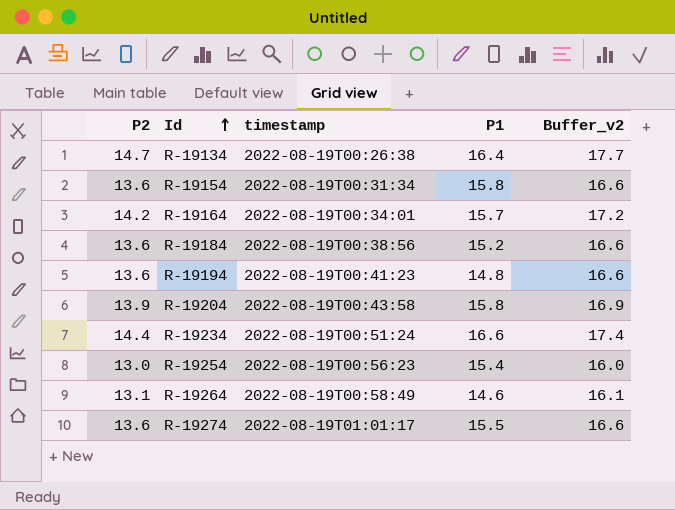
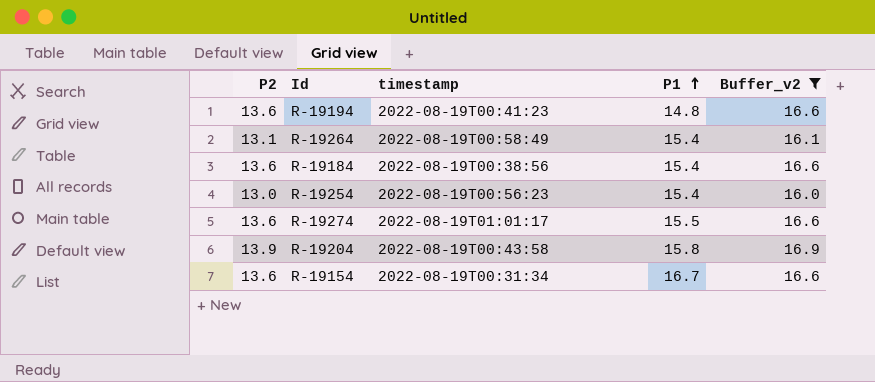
filter: none -> Buffer_v2 <= 16.9
row order: Id ascending -> P1 ascending
R-19264 | P1: 14.6 -> 15.4
R-19184 | P1: 15.2 -> 15.4
R-19154 | P1: 15.8 -> 16.7

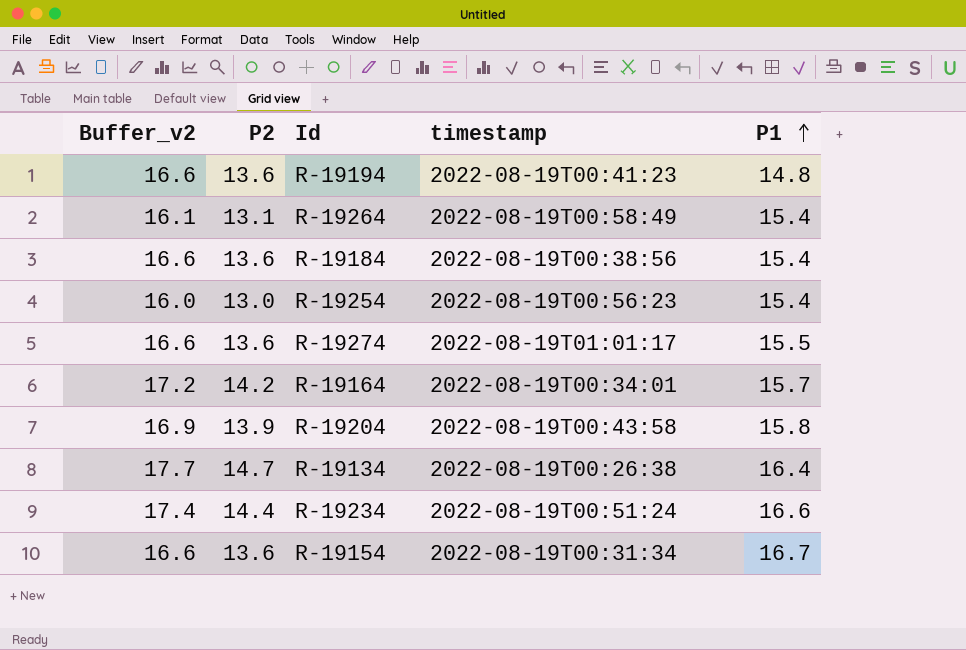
filter: Buffer_v2 <= 16.9 -> none
column Buffer_v2 | position: 5 -> 1

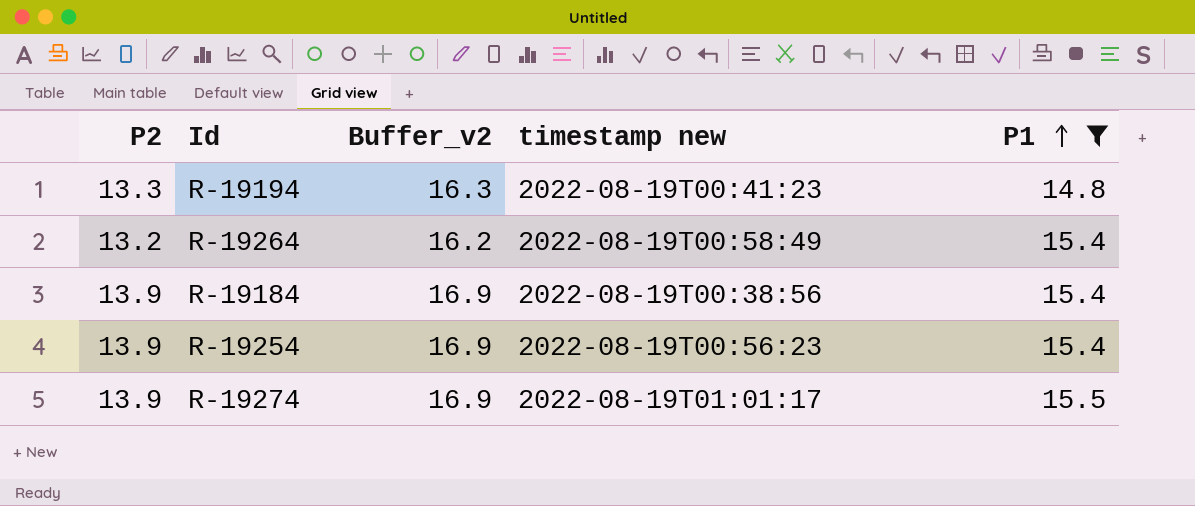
filter: none -> P1 <= 15.5
column Buffer_v2 | position: 1 -> 3
column name: timestamp -> timestamp new
R-19194 | P2: 13.6 -> 13.3
R-19194 | Buffer_v2: 16.6 -> 16.3
R-19264 | P2: 13.1 -> 13.2
R-19264 | Buffer_v2: 16.1 -> 16.2
R-19184 | P2: 13.6 -> 13.9
R-19184 | Buffer_v2: 16.6 -> 16.9
R-19254 | P2: 13.0 -> 13.9
R-19254 | Buffer_v2: 16.0 -> 16.9
R-19274 | P2: 13.6 -> 13.9
R-19274 | Buffer_v2: 16.6 -> 16.9

